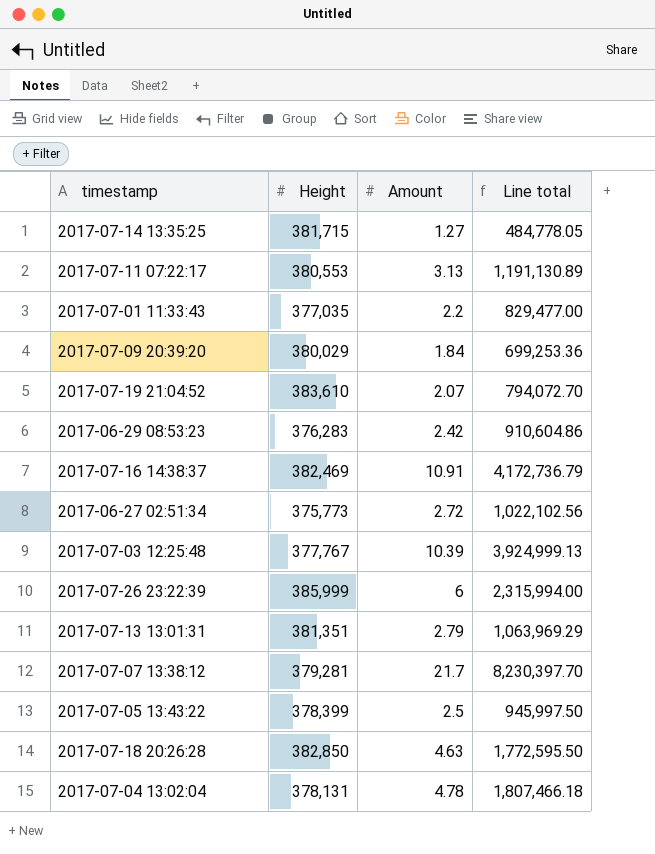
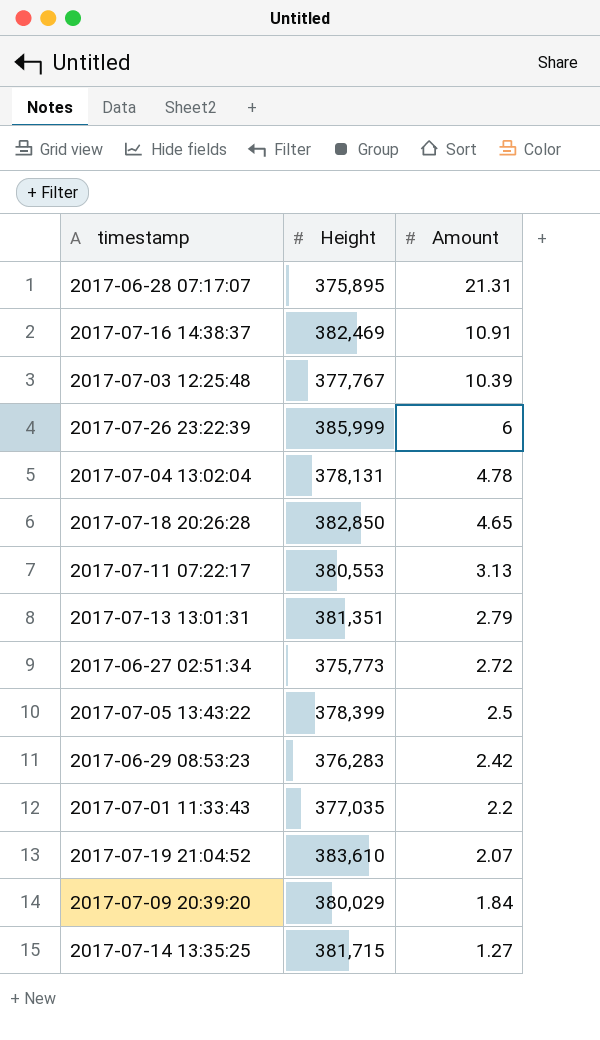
row order: none -> Amount descending
column Line total | formula: [Height] * [Amount] -> none
row 2017-07-07 13:38:12: 379,281 | 21.7 | 8,230,397.70 -> none
row 2017-06-28 07:17:07: none -> 375,895 | 21.31
2017-07-18 20:26:28 | Amount: 4.63 -> 4.65

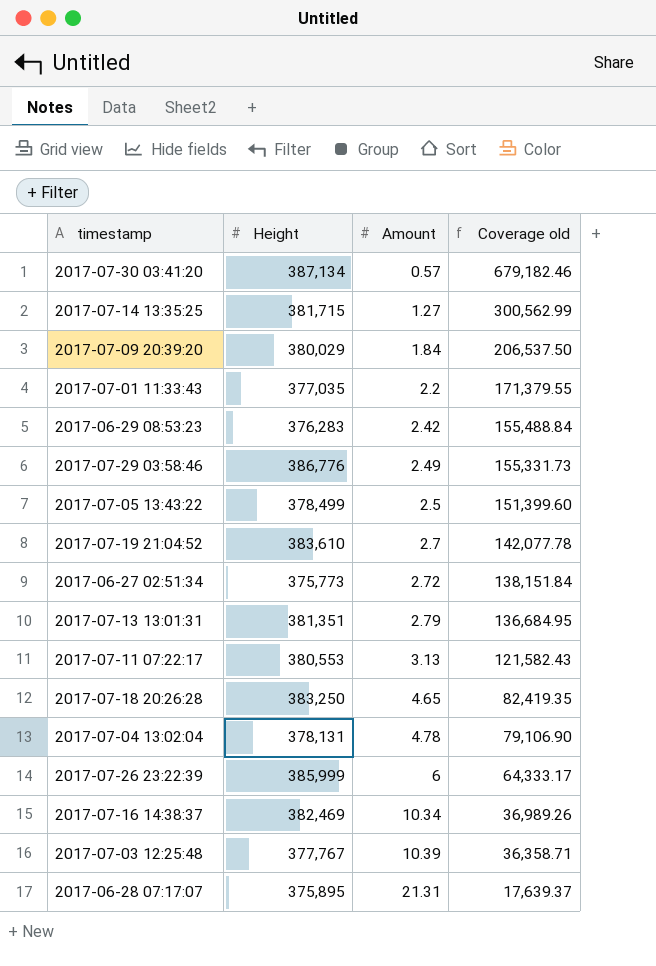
row order: Amount descending -> Amount ascending
column Coverage old | formula: none -> [Height] / [Amount]
row 2017-07-30 03:41:20: none -> 387,134 | 0.57 | 679,182.46
row 2017-07-29 03:58:46: none -> 386,776 | 2.49 | 155,331.73
2017-07-05 13:43:22 | Height: 378,399 -> 378,499
2017-07-19 21:04:52 | Amount: 2.07 -> 2.7
2017-07-18 20:26:28 | Height: 382,850 -> 383,250
2017-07-16 14:38:37 | Amount: 10.91 -> 10.34

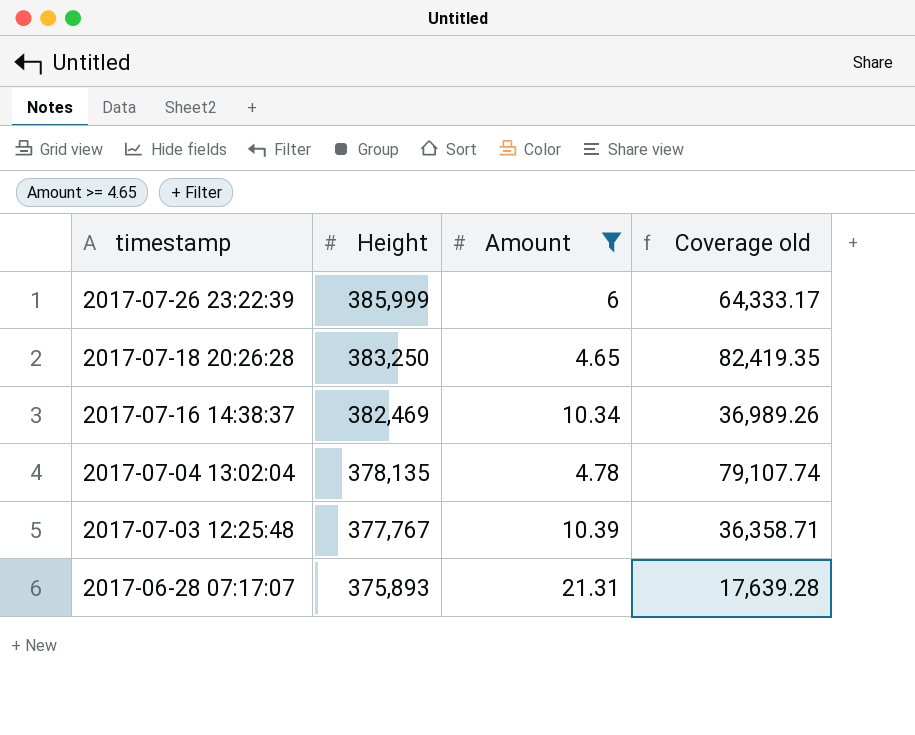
filter: none -> Amount >= 4.65
row order: Amount ascending -> timestamp descending
2017-07-04 13:02:04 | Height: 378,131 -> 378,135
2017-07-04 13:02:04 | Coverage old: 79,106.90 -> 79,107.74
2017-06-28 07:17:07 | Height: 375,895 -> 375,893
2017-06-28 07:17:07 | Coverage old: 17,639.37 -> 17,639.28

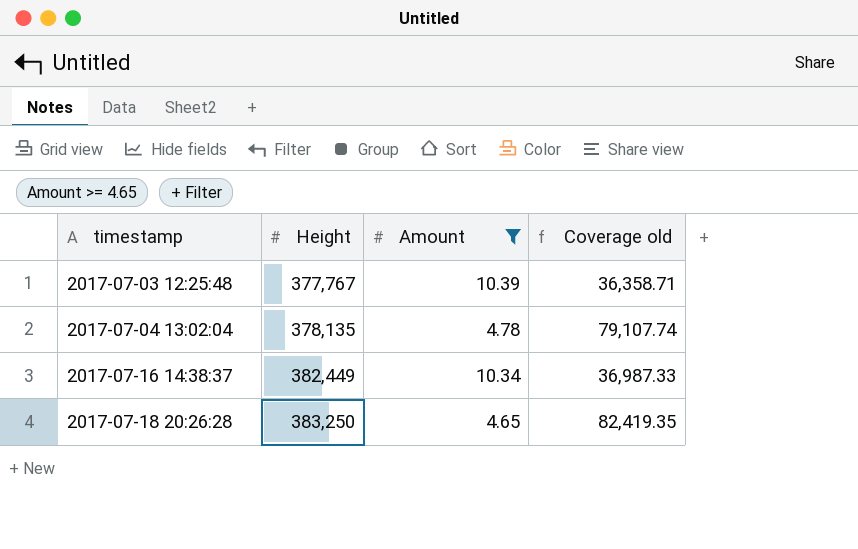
row order: timestamp descending -> timestamp ascending
row 2017-07-26 23:22:39: 385,999 | 6 | 64,333.17 -> none
row 2017-06-28 07:17:07: 375,893 | 21.31 | 17,639.28 -> none
2017-07-16 14:38:37 | Height: 382,469 -> 382,449
2017-07-16 14:38:37 | Coverage old: 36,989.26 -> 36,987.33

